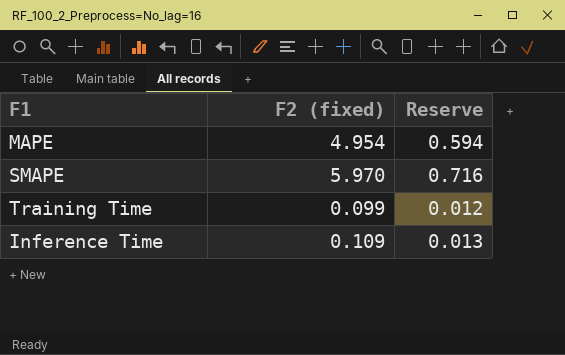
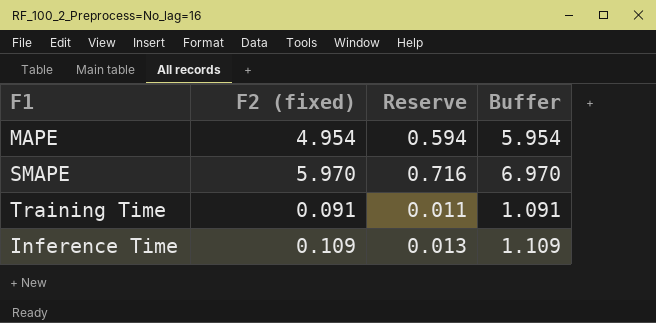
column Buffer | formula: none -> [F2 (fixed)] + 1
Training Time | F2 (fixed): 0.099 -> 0.091
Training Time | Reserve: 0.012 -> 0.011

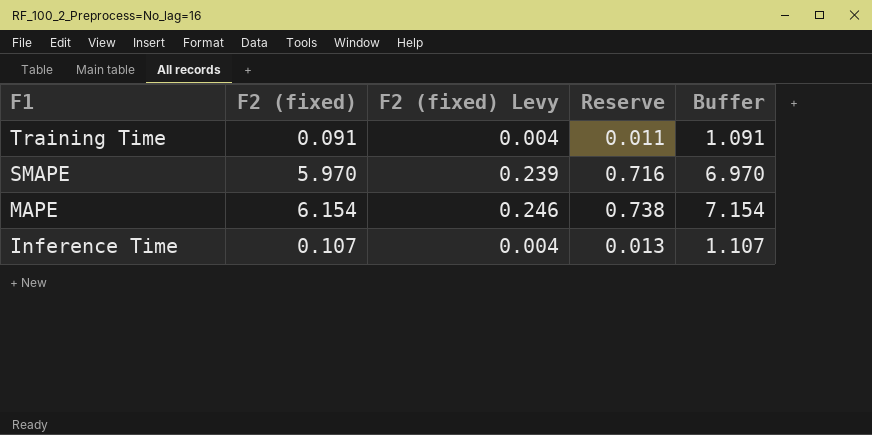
row order: none -> F1 descending
column F2 (fixed) Levy | formula: none -> [F2 (fixed)] * 0.04
MAPE | F2 (fixed): 4.954 -> 6.154
MAPE | Reserve: 0.594 -> 0.738
MAPE | Buffer: 5.954 -> 7.154
Inference Time | F2 (fixed): 0.109 -> 0.107
Inference Time | Buffer: 1.109 -> 1.107

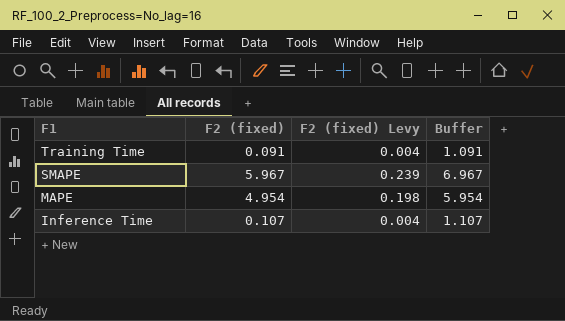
column Reserve | formula: [F2 (fixed)] * 0.12 -> none
SMAPE | F2 (fixed): 5.970 -> 5.967
SMAPE | Buffer: 6.970 -> 6.967
MAPE | F2 (fixed): 6.154 -> 4.954
MAPE | F2 (fixed) Levy: 0.246 -> 0.198
MAPE | Buffer: 7.154 -> 5.954

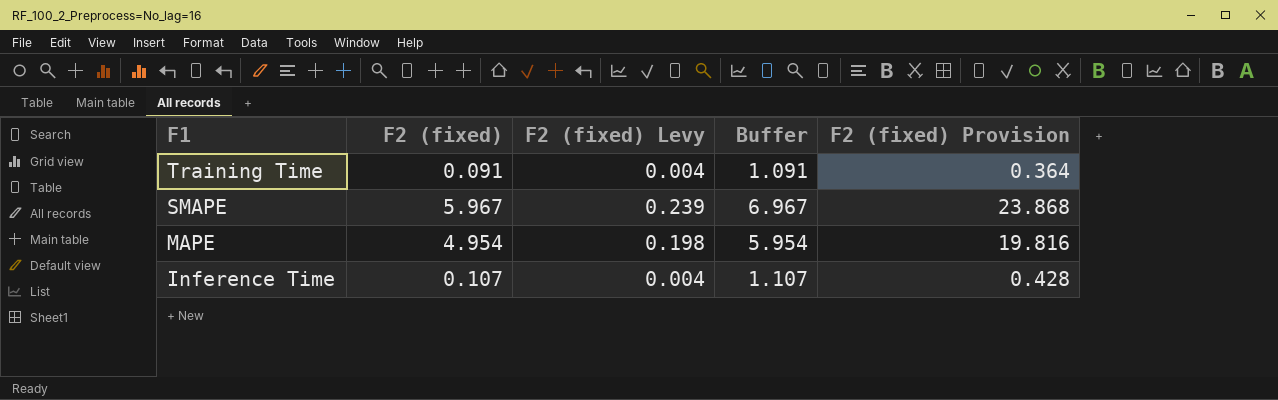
column F2 (fixed) Provision | formula: none -> [F2 (fixed)] * 4

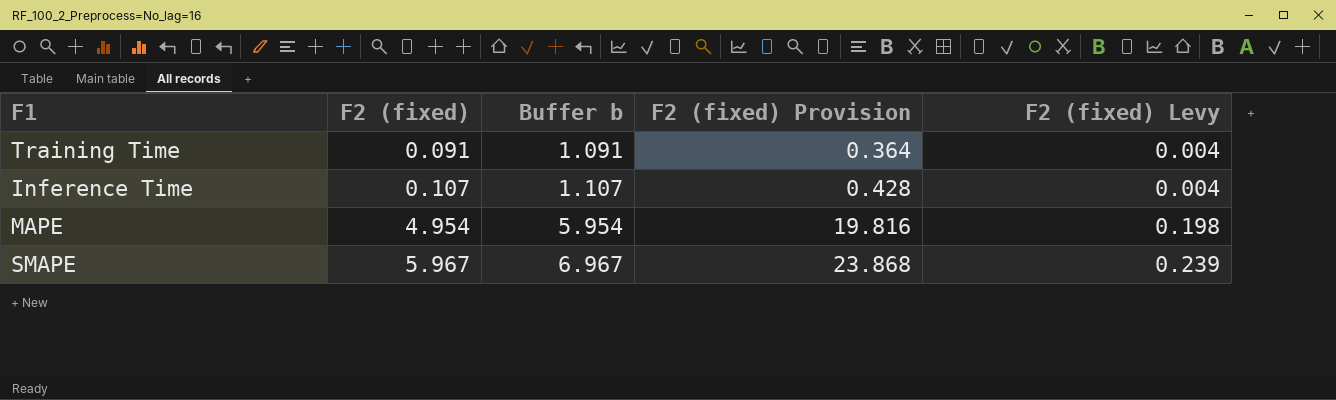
row order: F1 descending -> F2 (fixed) ascending
column name: Buffer -> Buffer b
column F2 (fixed) Levy | position: 3 -> 5

